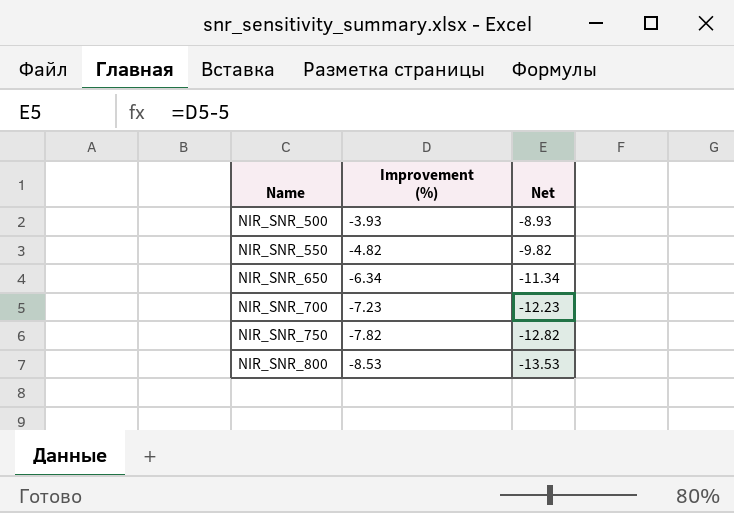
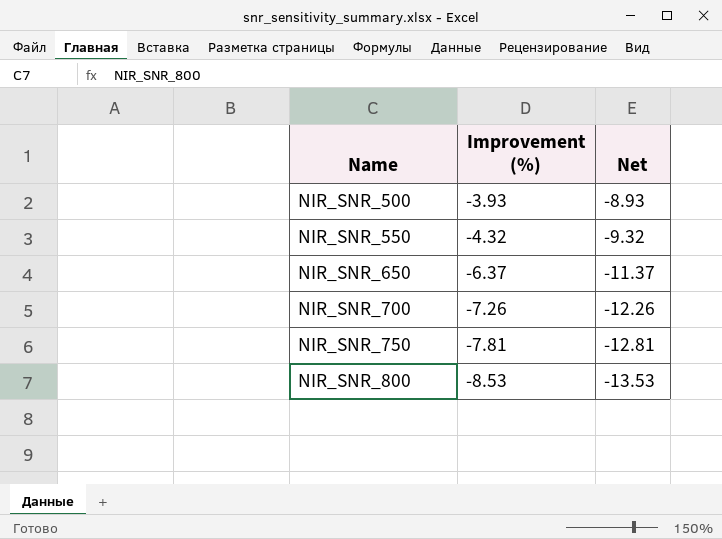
NIR_SNR_550 | Improvement (%): -4.82 -> -4.32
NIR_SNR_550 | Net: -9.82 -> -9.32
NIR_SNR_650 | Improvement (%): -6.34 -> -6.37
NIR_SNR_650 | Net: -11.34 -> -11.37
NIR_SNR_700 | Improvement (%): -7.23 -> -7.26
NIR_SNR_700 | Net: -12.23 -> -12.26
NIR_SNR_750 | Improvement (%): -7.82 -> -7.81
NIR_SNR_750 | Net: -12.82 -> -12.81

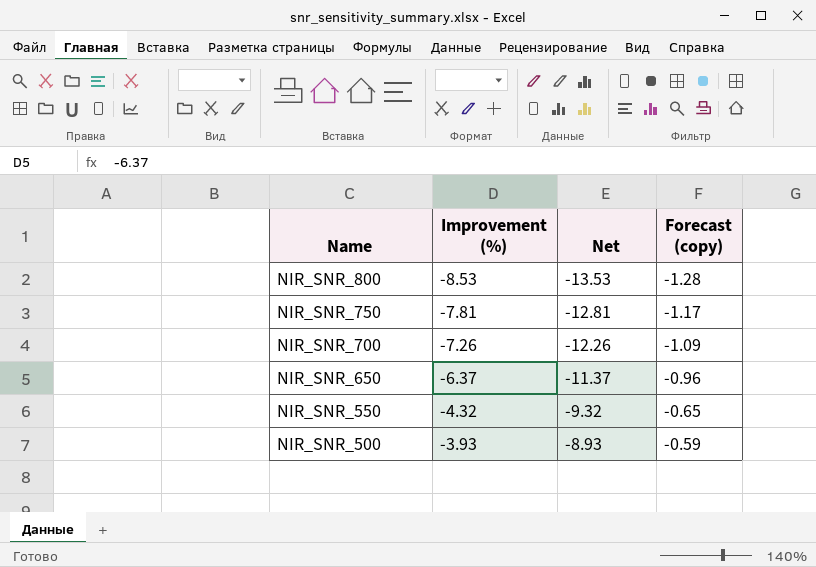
row order: Name ascending -> Name descending
column Forecast (copy) | formula: none -> [Improvement (%)] * 0.15

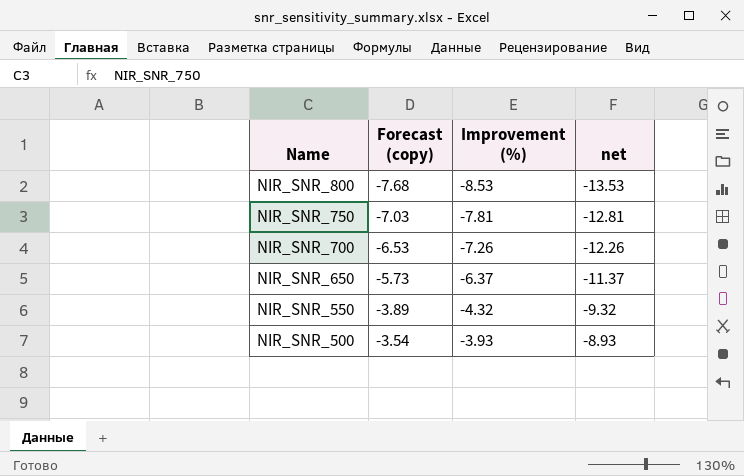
column Forecast (copy) | formula: [Improvement (%)] * 0.15 -> [Improvement (%)] * 0.9
column Forecast (copy) | position: 4 -> 2
column name: Net -> net

